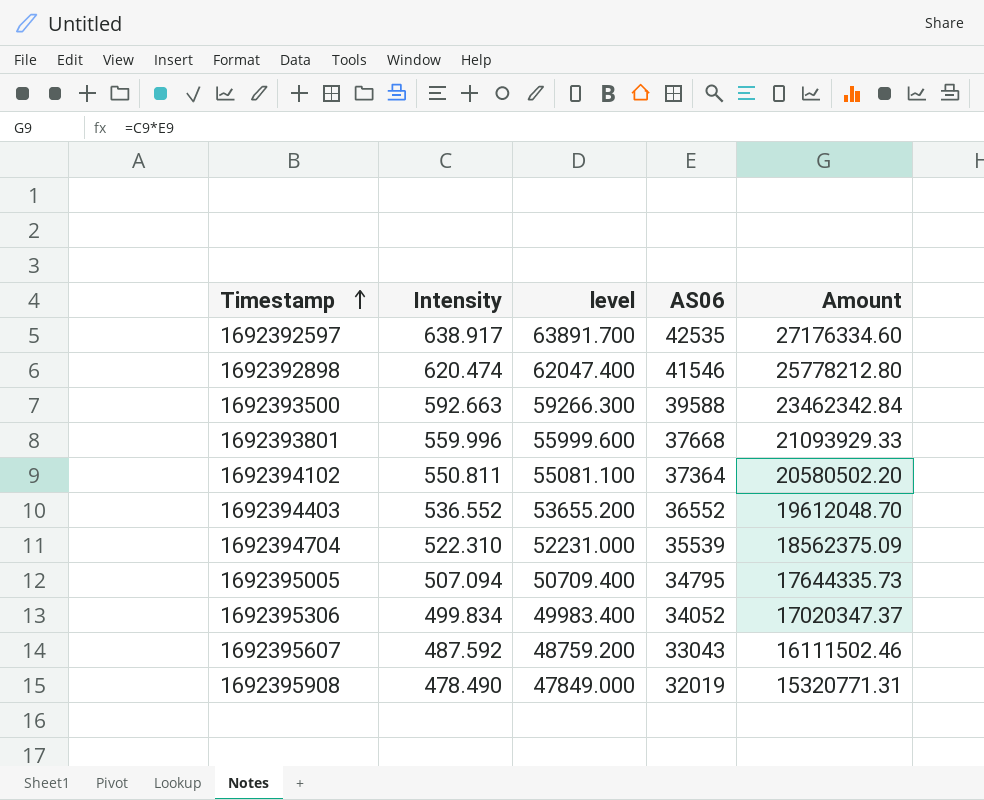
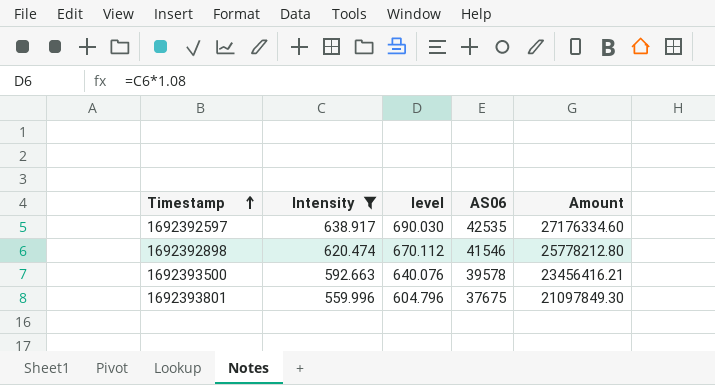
filter: none -> Intensity >= 559.996
column level | formula: [Intensity] * 100 -> [Intensity] * 1.08
1692393500 | AS06: 39588 -> 39578
1692393500 | Amount: 23462342.84 -> 23456416.21
1692393801 | AS06: 37668 -> 37675
1692393801 | Amount: 21093929.33 -> 21097849.30

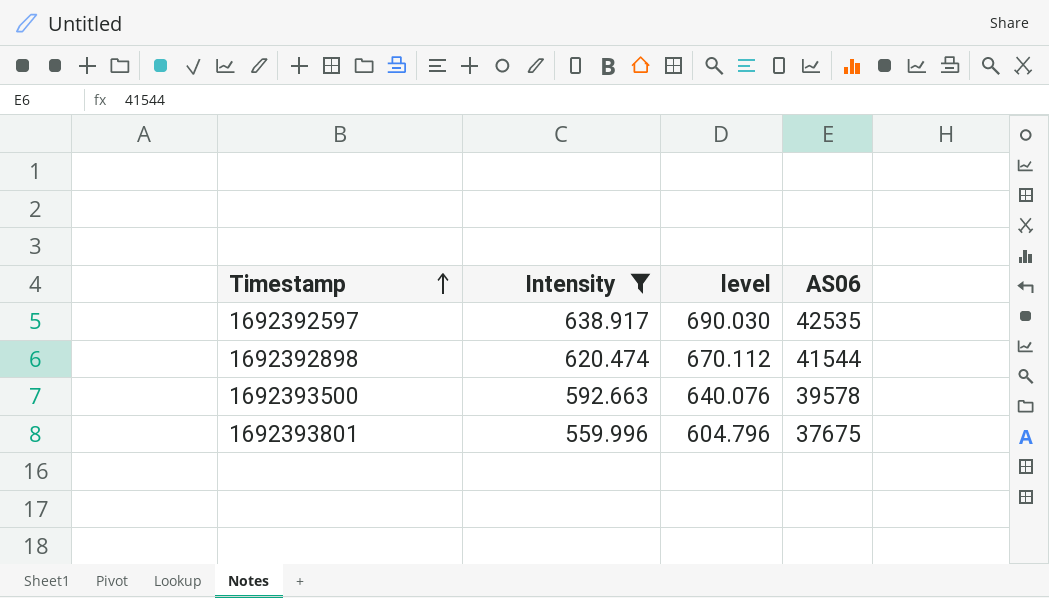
column Amount | formula: [Intensity] * [AS06] -> none
1692392898 | AS06: 41546 -> 41544

